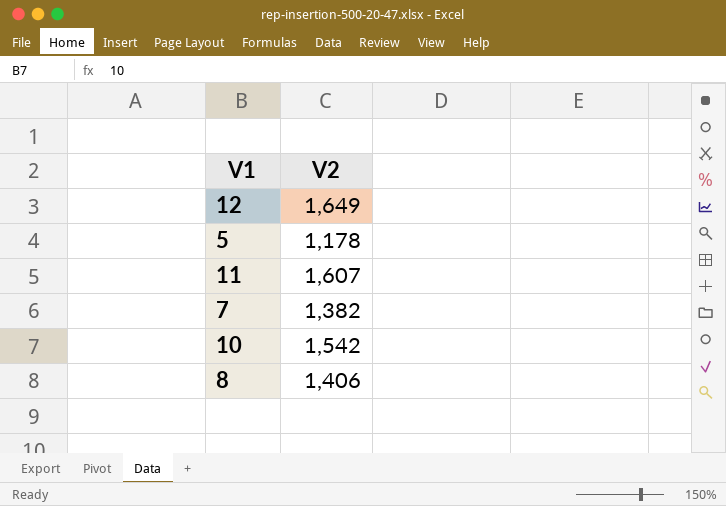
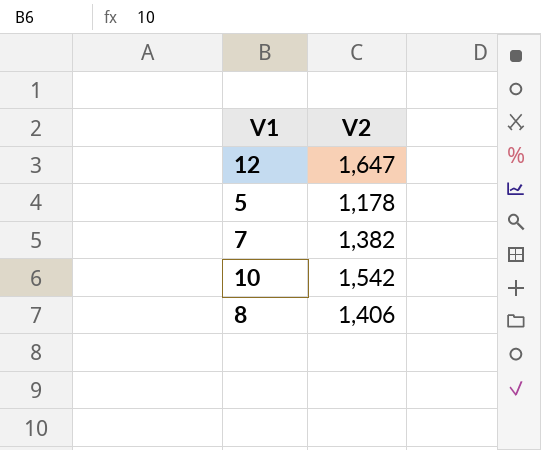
row 11: 1,607 -> none
12 | V2: 1,649 -> 1,647

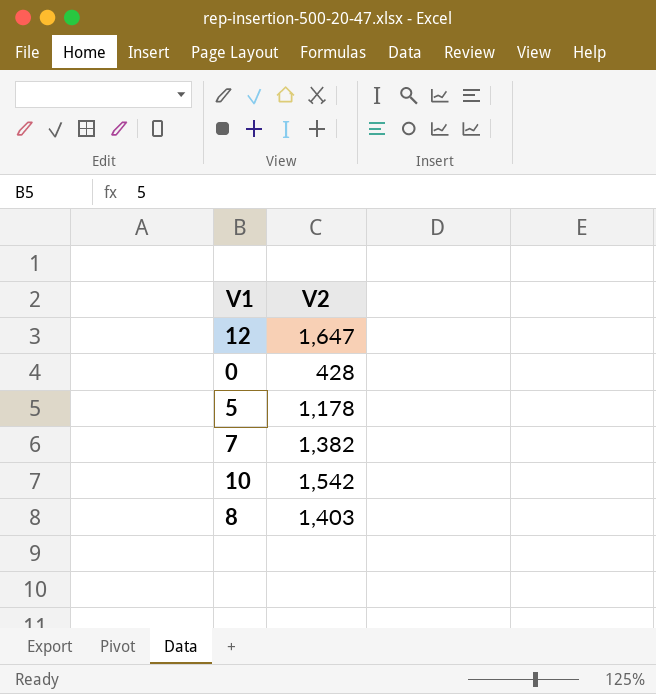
row 0: none -> 428
8 | V2: 1,406 -> 1,403

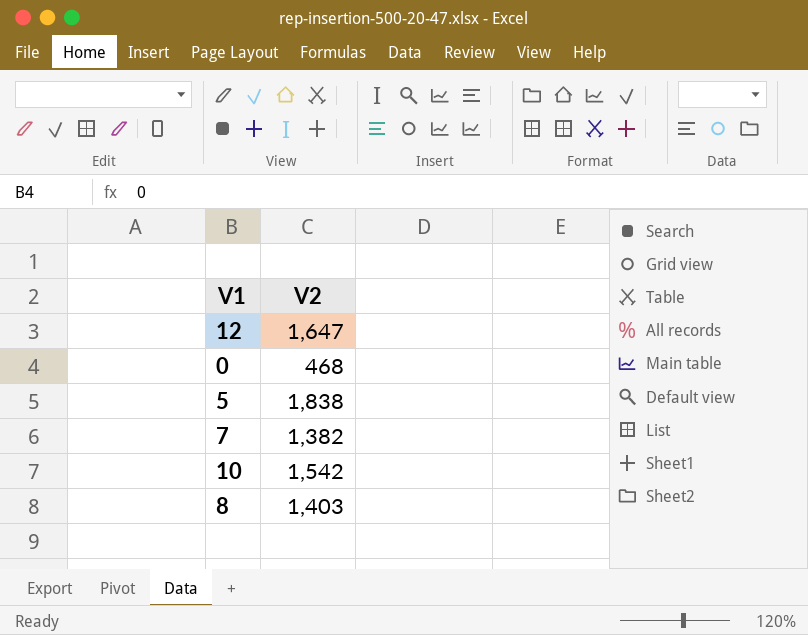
0 | V2: 428 -> 468
5 | V2: 1,178 -> 1,838

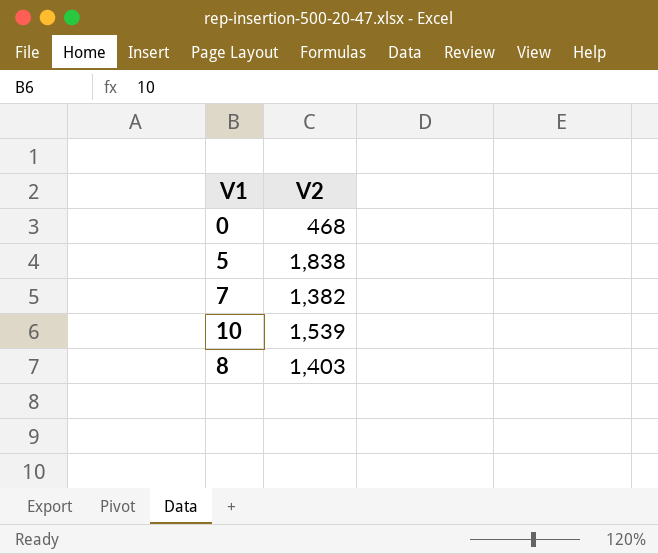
row 12: 1,647 -> none
10 | V2: 1,542 -> 1,539

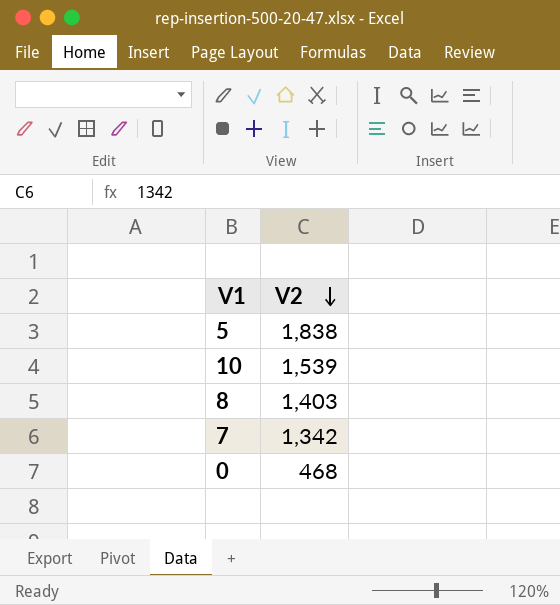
row order: none -> V2 descending
7 | V2: 1,382 -> 1,342

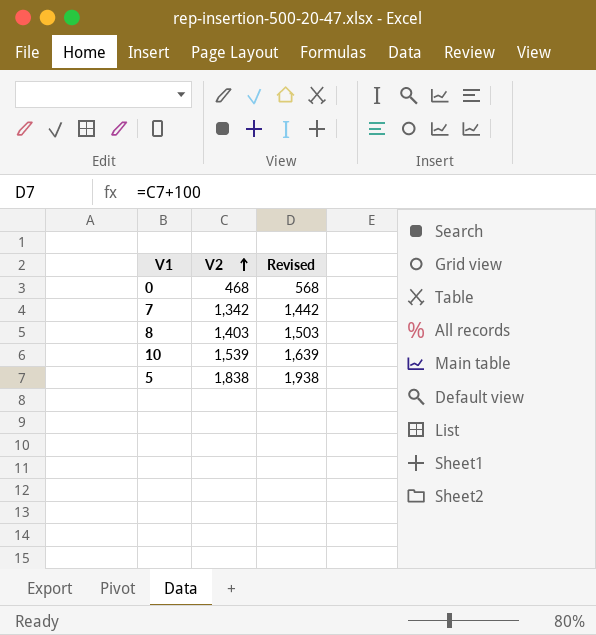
row order: V2 descending -> V2 ascending
column Revised | formula: none -> [V2] + 100

